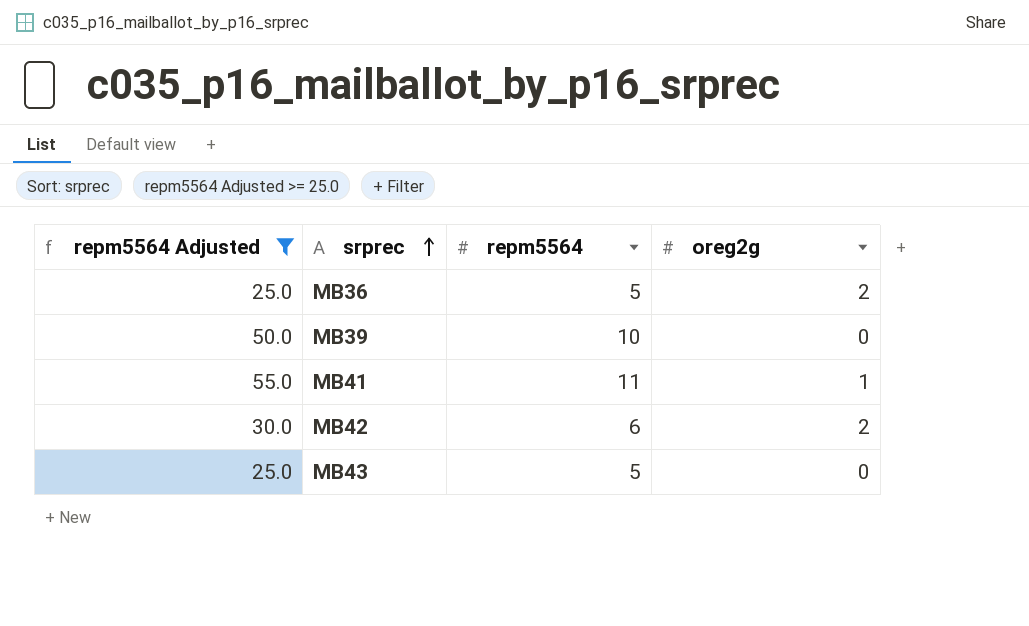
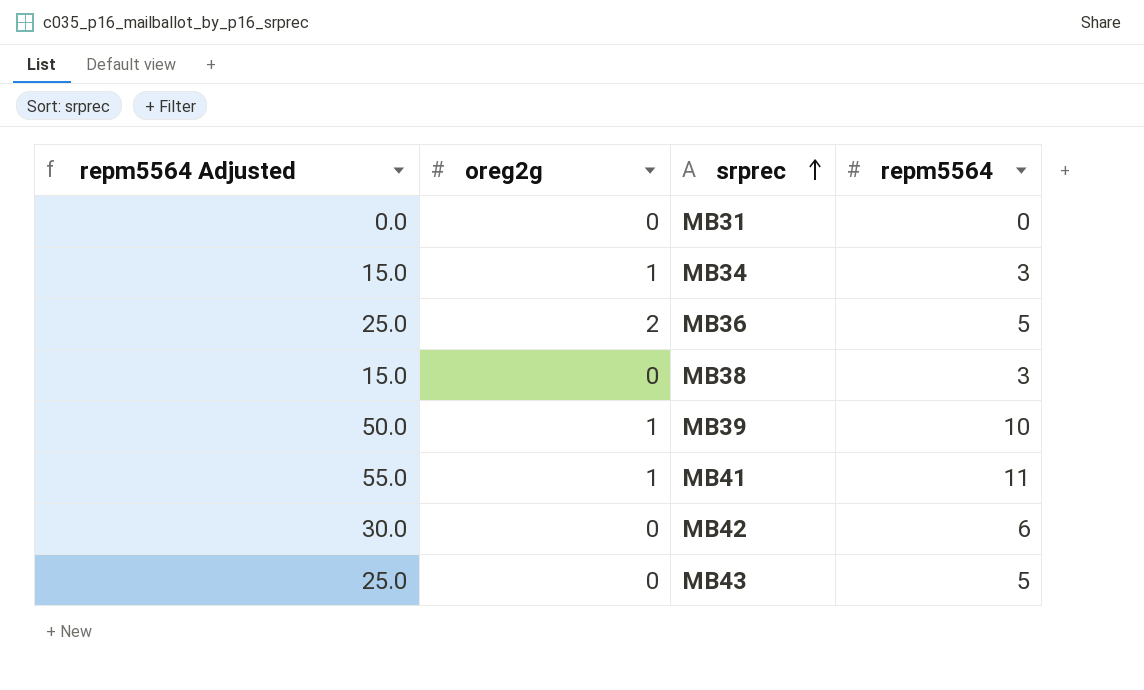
filter: repm5564 Adjusted >= 25.0 -> none
column oreg2g | position: 4 -> 2
MB39 | oreg2g: 0 -> 1
MB42 | oreg2g: 2 -> 0

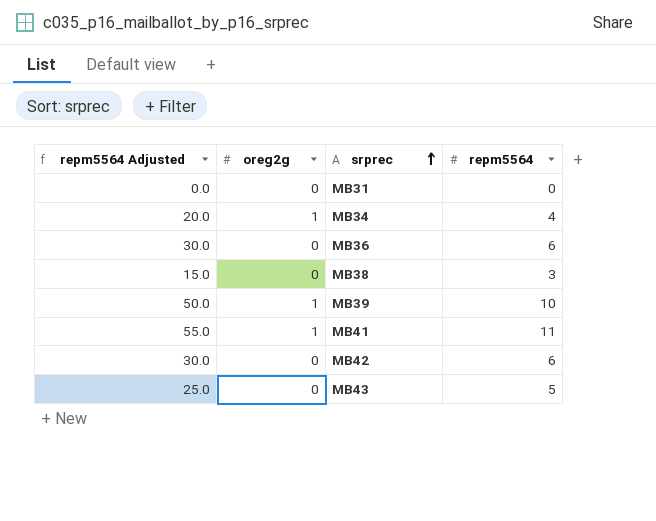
MB34 | repm5564 Adjusted: 15.0 -> 20.0
MB34 | repm5564: 3 -> 4
MB36 | repm5564 Adjusted: 25.0 -> 30.0
MB36 | oreg2g: 2 -> 0
MB36 | repm5564: 5 -> 6

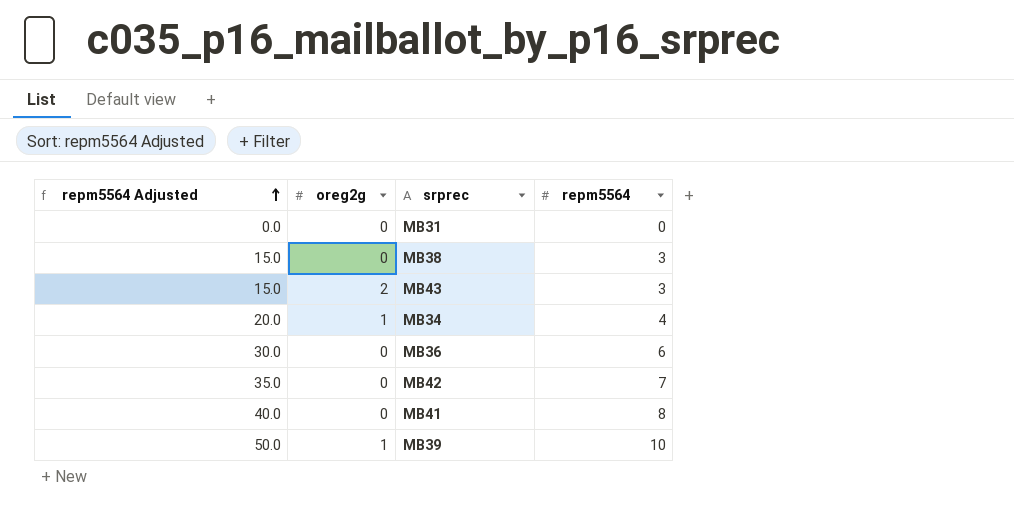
row order: srprec ascending -> repm5564 Adjusted ascending
MB43 | repm5564 Adjusted: 25.0 -> 15.0
MB43 | oreg2g: 0 -> 2
MB43 | repm5564: 5 -> 3
MB42 | repm5564 Adjusted: 30.0 -> 35.0
MB42 | repm5564: 6 -> 7
MB41 | repm5564 Adjusted: 55.0 -> 40.0
MB41 | oreg2g: 1 -> 0
MB41 | repm5564: 11 -> 8

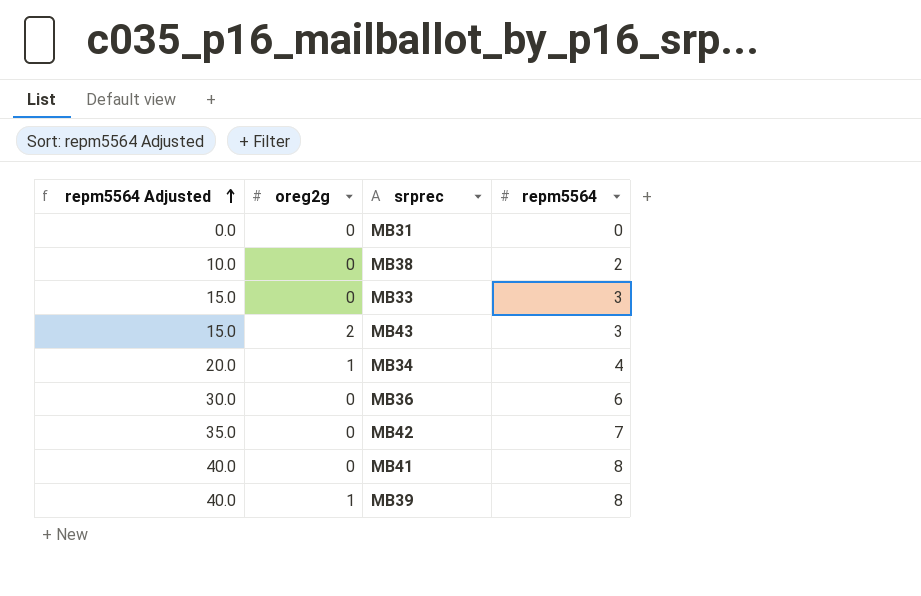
MB38 | repm5564 Adjusted: 15.0 -> 10.0
MB38 | repm5564: 3 -> 2
row MB33: none -> 15.0 | 0 | 3
MB39 | repm5564 Adjusted: 50.0 -> 40.0
MB39 | repm5564: 10 -> 8

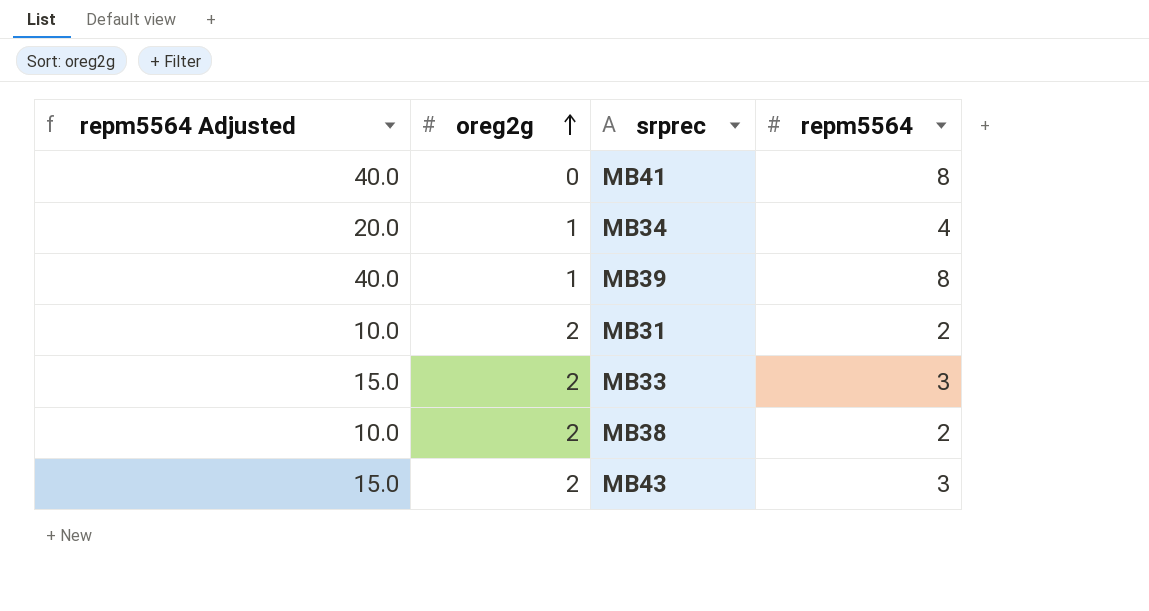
row order: repm5564 Adjusted ascending -> oreg2g ascending
row MB36: 30.0 | 0 | 6 -> none
row MB42: 35.0 | 0 | 7 -> none
MB31 | repm5564 Adjusted: 0.0 -> 10.0
MB31 | oreg2g: 0 -> 2
MB31 | repm5564: 0 -> 2
MB33 | oreg2g: 0 -> 2
MB38 | oreg2g: 0 -> 2

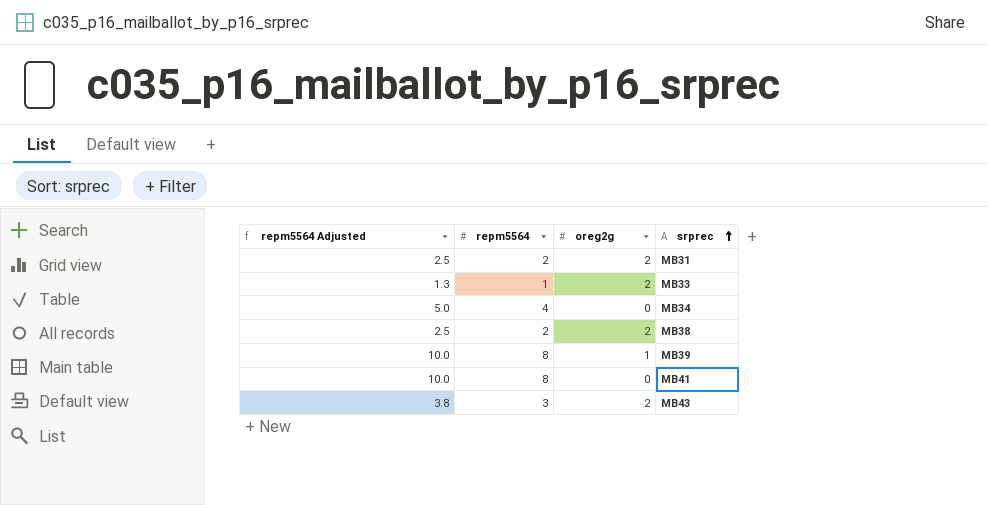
row order: oreg2g ascending -> srprec ascending
column repm5564 Adjusted | formula: [repm5564] * 5 -> [repm5564] * 1.25
column repm5564 | position: 4 -> 2
MB33 | repm5564: 3 -> 1
MB34 | oreg2g: 1 -> 0

